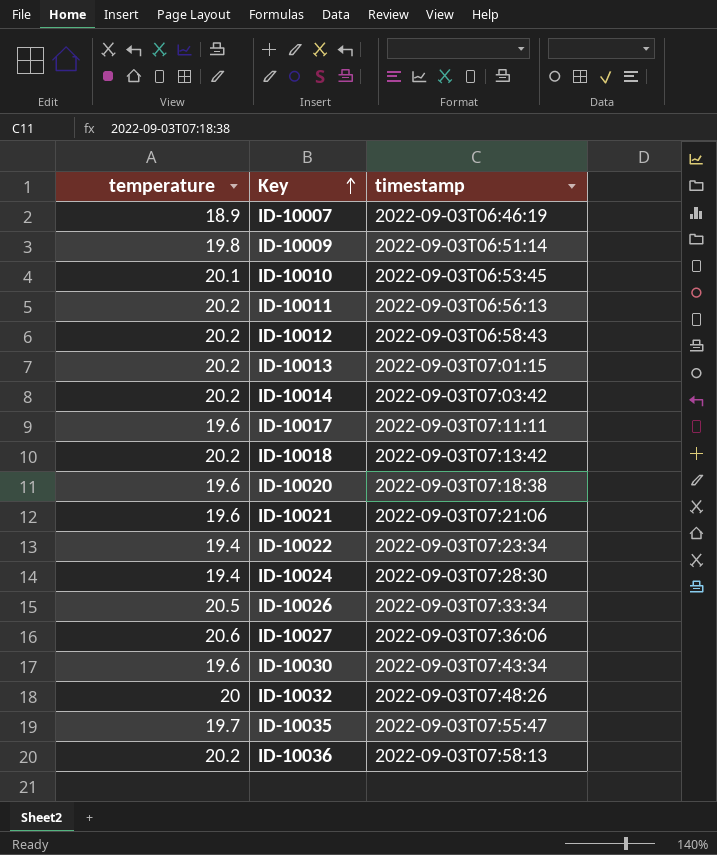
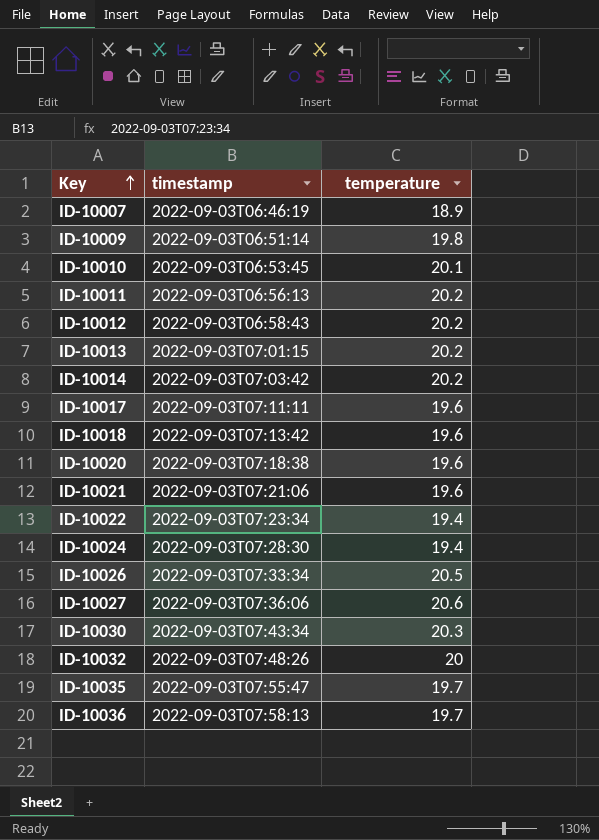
column temperature | position: 1 -> 3
ID-10018 | temperature: 20.2 -> 19.6
ID-10030 | temperature: 19.6 -> 20.3
ID-10036 | temperature: 20.2 -> 19.7

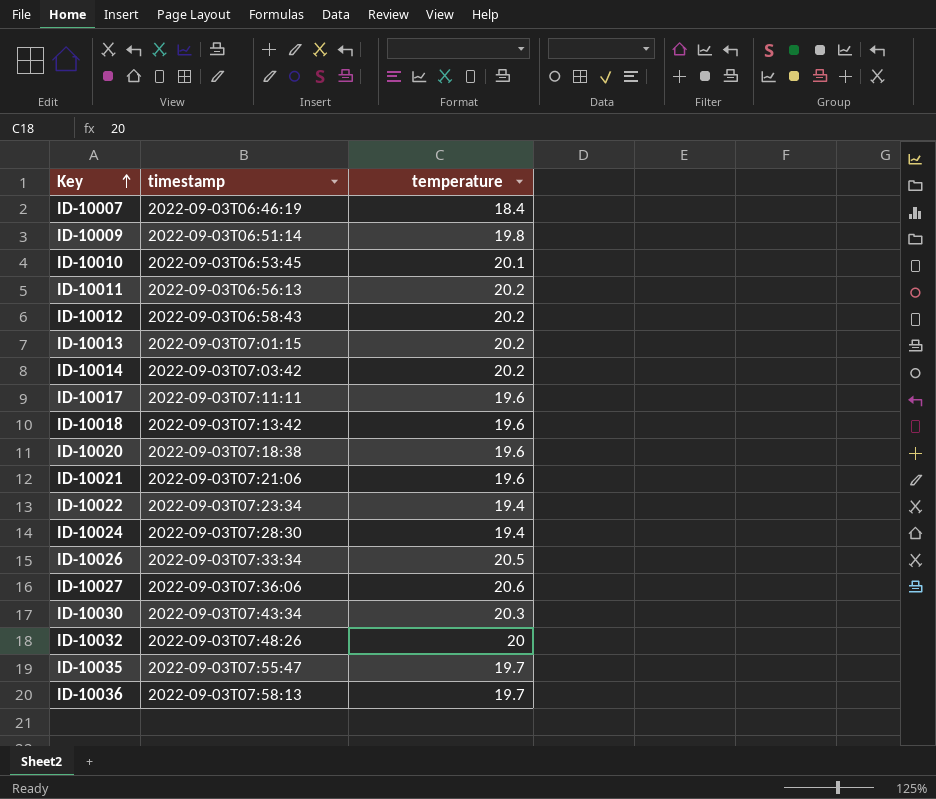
ID-10007 | temperature: 18.9 -> 18.4

